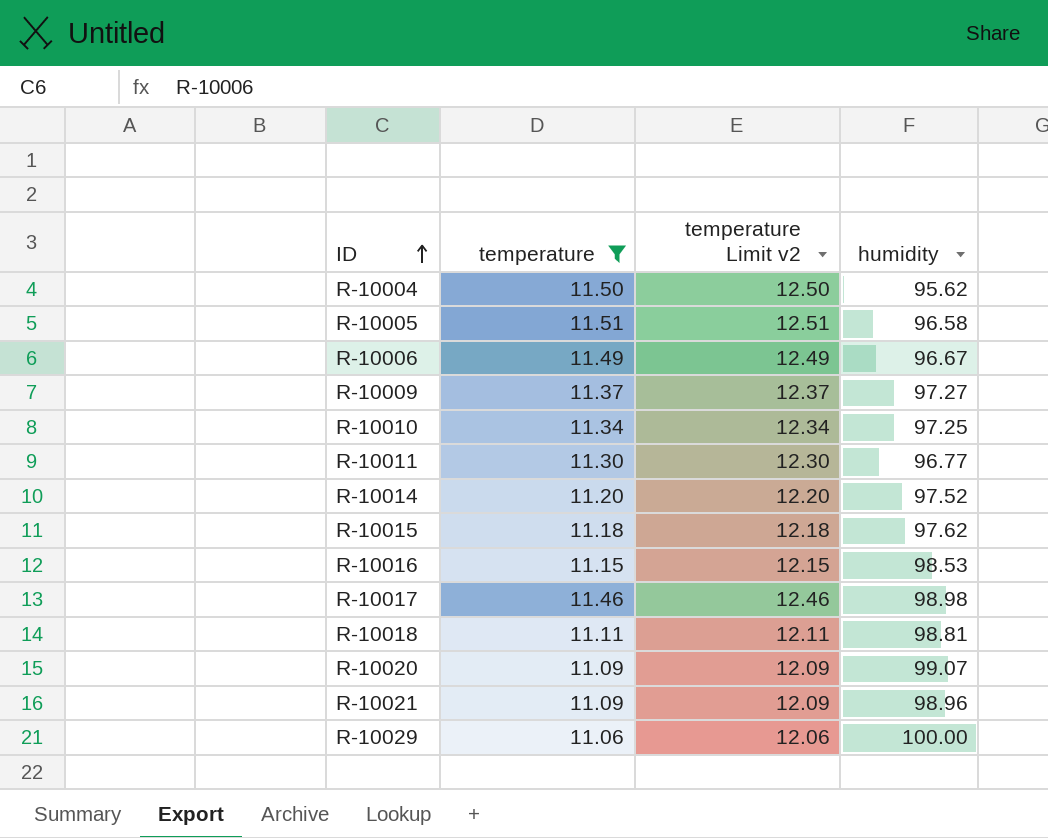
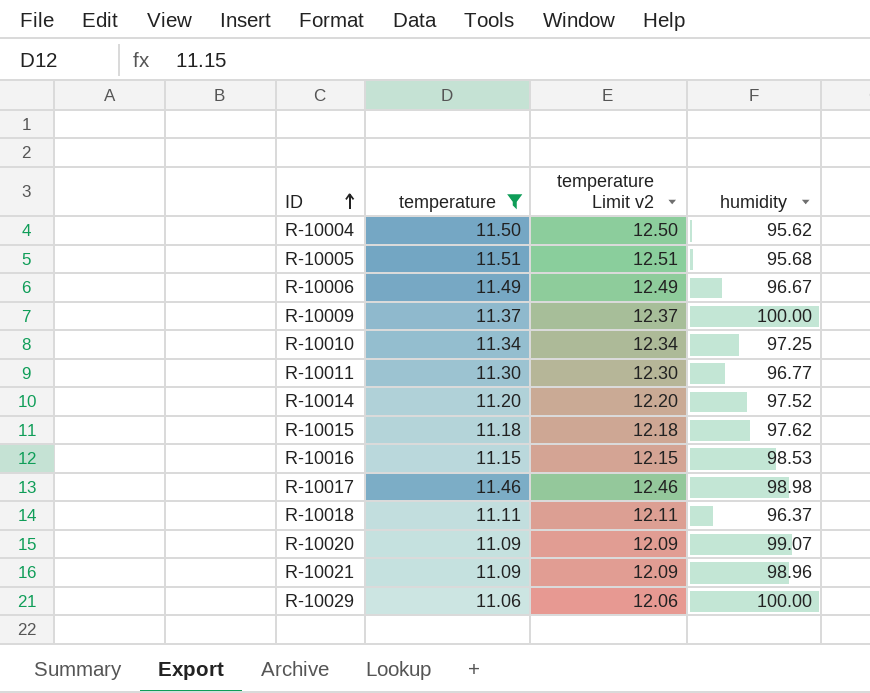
R-10005 | humidity: 96.58 -> 95.68
R-10009 | humidity: 97.27 -> 100.00
R-10018 | humidity: 98.81 -> 96.37

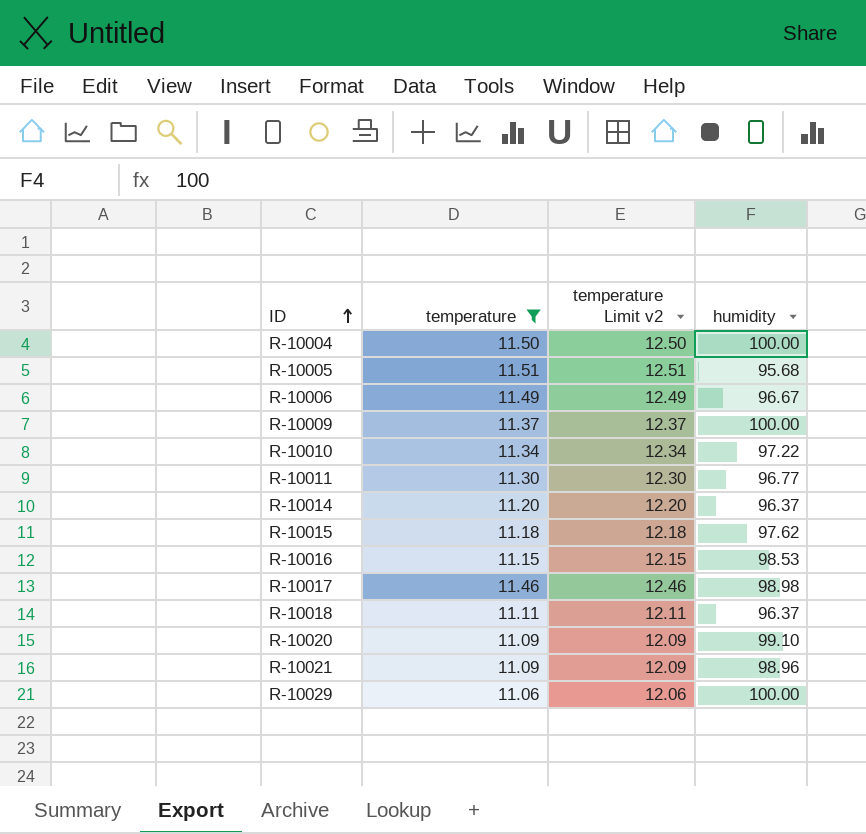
R-10004 | humidity: 95.62 -> 100.00
R-10010 | humidity: 97.25 -> 97.22
R-10014 | humidity: 97.52 -> 96.37
R-10020 | humidity: 99.07 -> 99.10

